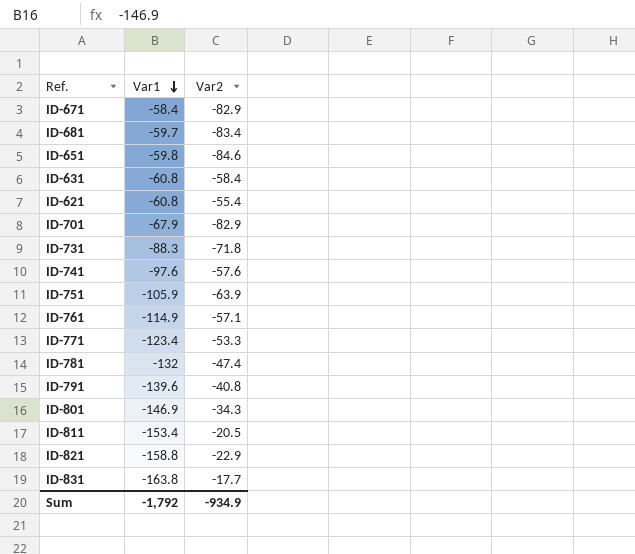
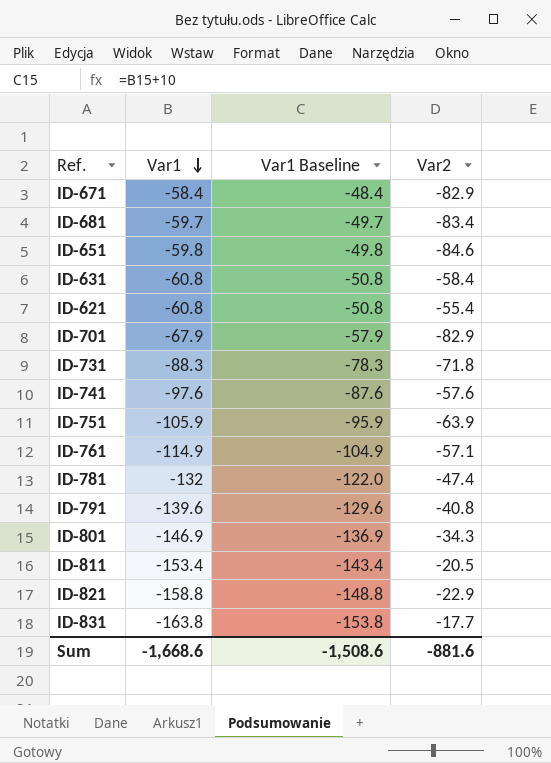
column Var1 Baseline | formula: none -> [Var1] + 10
row ID-771: -123.4 | -53.3 -> none
Sum | Var1: -1,792 -> -1,668.6
Sum | Var2: -934.9 -> -881.6

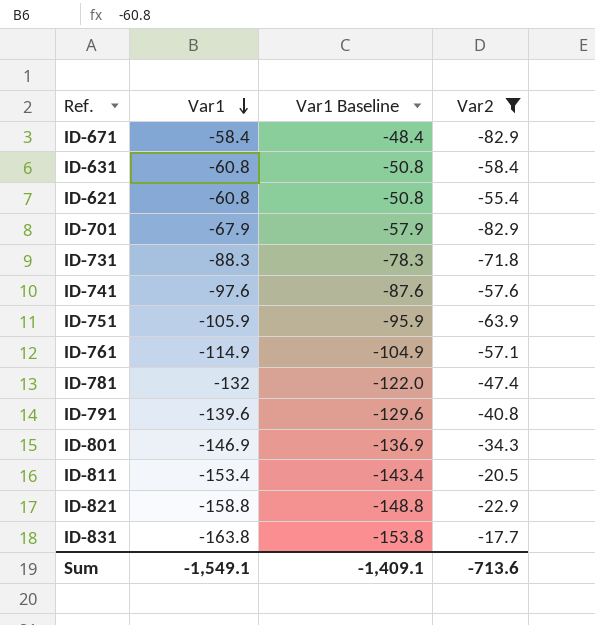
filter: none -> Var2 >= -82.9
Sum | Var1: -1,668.6 -> -1,549.1
Sum | Var1 Baseline: -1,508.6 -> -1,409.1
Sum | Var2: -881.6 -> -713.6

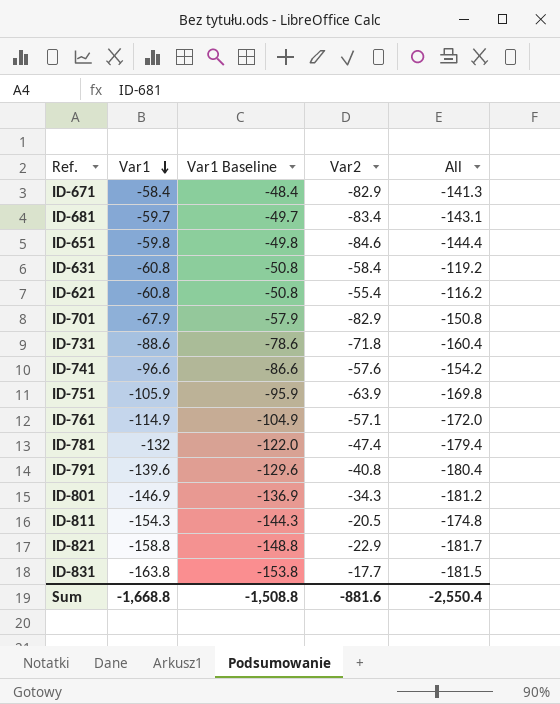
filter: Var2 >= -82.9 -> none
column All | formula: none -> [Var1] + [Var2]
ID-731 | Var1: -88.3 -> -88.6
ID-731 | Var1 Baseline: -78.3 -> -78.6
ID-741 | Var1: -97.6 -> -96.6
ID-741 | Var1 Baseline: -87.6 -> -86.6
ID-811 | Var1: -153.4 -> -154.3
ID-811 | Var1 Baseline: -143.4 -> -144.3
Sum | Var1: -1,549.1 -> -1,668.8
Sum | Var1 Baseline: -1,409.1 -> -1,508.8
Sum | Var2: -713.6 -> -881.6

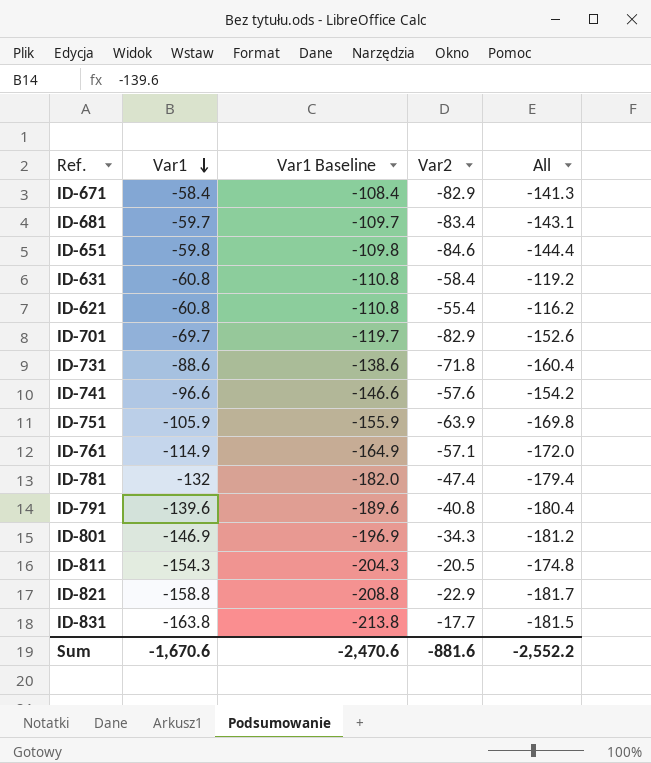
column Var1 Baseline | formula: [Var1] + 10 -> [Var1] - 50
ID-701 | Var1: -67.9 -> -69.7
ID-701 | All: -150.8 -> -152.6
Sum | Var1: -1,668.8 -> -1,670.6
Sum | Var1 Baseline: -1,508.8 -> -2,470.6
Sum | All: -2,550.4 -> -2,552.2

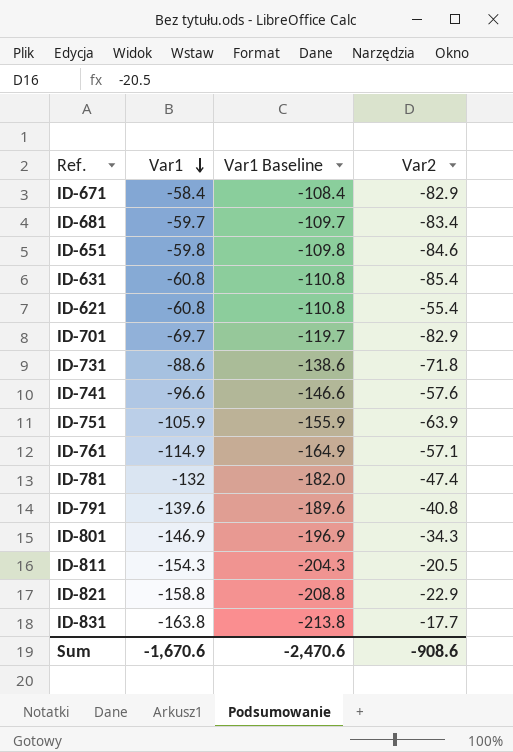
column All | formula: [Var1] + [Var2] -> none
ID-631 | Var2: -58.4 -> -85.4
Sum | Var2: -881.6 -> -908.6

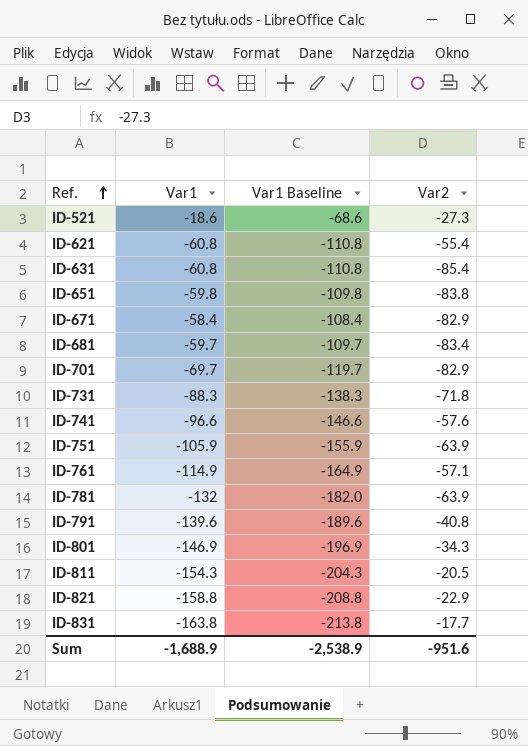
row order: Var1 descending -> Ref. ascending
row ID-521: none -> -18.6 | -68.6 | -27.3
ID-651 | Var2: -84.6 -> -83.8
ID-731 | Var1: -88.6 -> -88.3
ID-731 | Var1 Baseline: -138.6 -> -138.3
ID-781 | Var2: -47.4 -> -63.9
Sum | Var1: -1,670.6 -> -1,688.9
Sum | Var1 Baseline: -2,470.6 -> -2,538.9
Sum | Var2: -908.6 -> -951.6

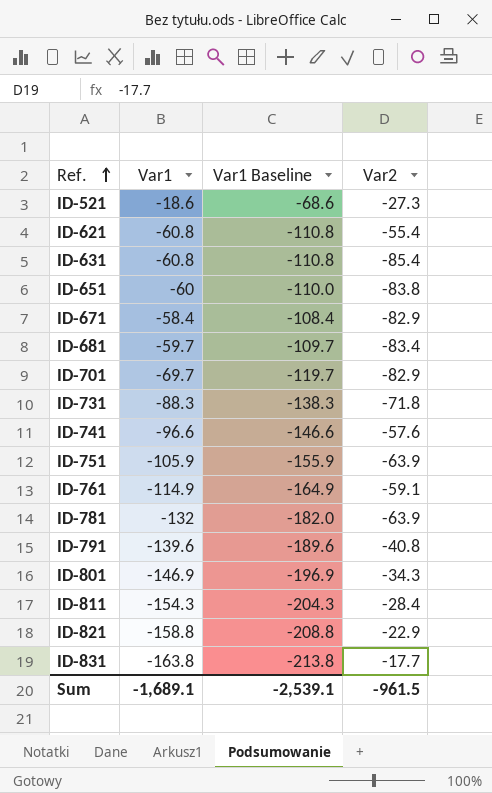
ID-651 | Var1: -59.8 -> -60
ID-651 | Var1 Baseline: -109.8 -> -110.0
ID-761 | Var2: -57.1 -> -59.1
ID-811 | Var2: -20.5 -> -28.4
Sum | Var1: -1,688.9 -> -1,689.1
Sum | Var1 Baseline: -2,538.9 -> -2,539.1
Sum | Var2: -951.6 -> -961.5

